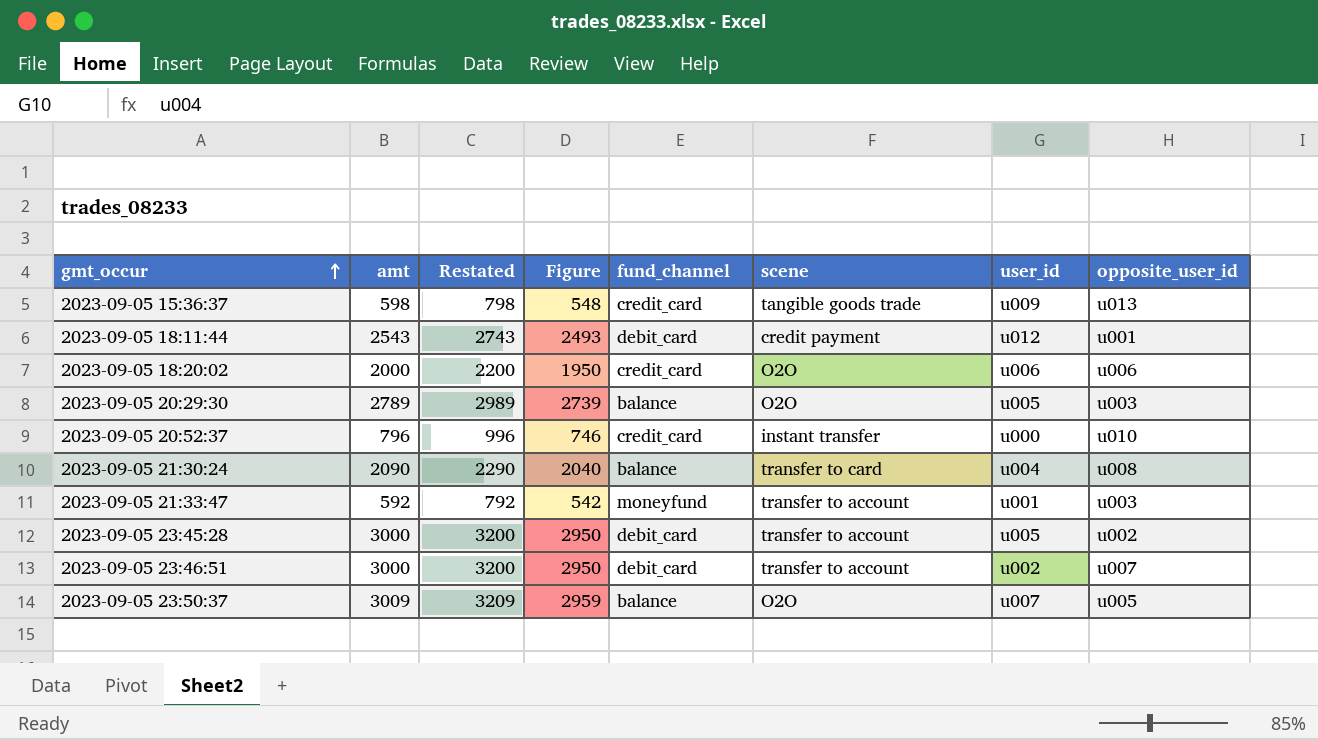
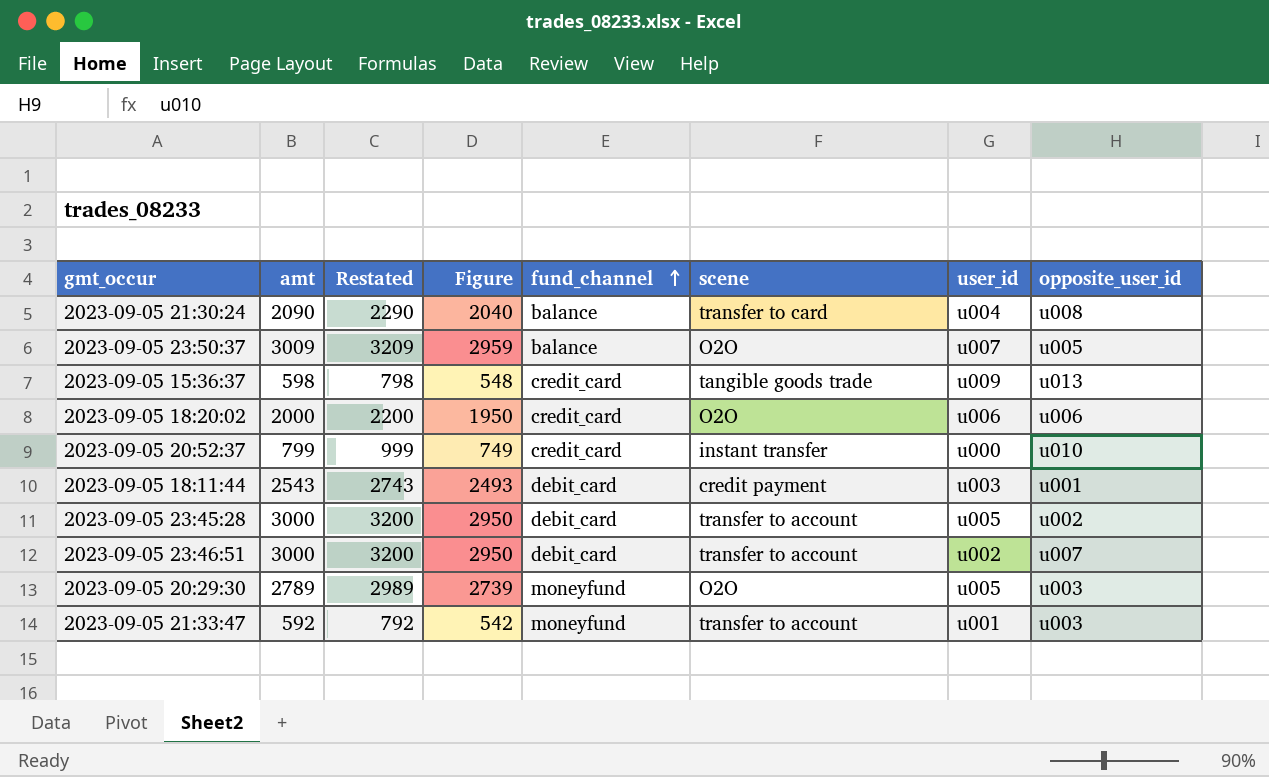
row order: gmt_occur ascending -> fund_channel ascending
2023-09-05 20:52:37 | amt: 796 -> 799
2023-09-05 20:52:37 | Restated: 996 -> 999
2023-09-05 20:52:37 | Figure: 746 -> 749
2023-09-05 18:11:44 | user_id: u012 -> u003
2023-09-05 20:29:30 | fund_channel: balance -> moneyfund

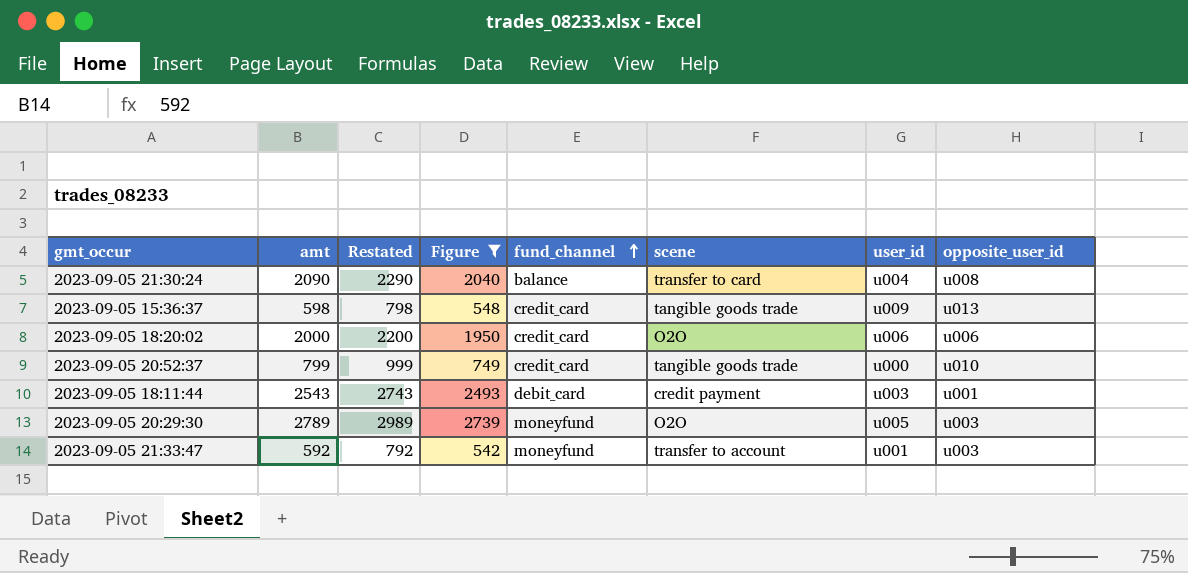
filter: none -> Figure <= 2739
2023-09-05 20:52:37 | scene: instant transfer -> tangible goods trade

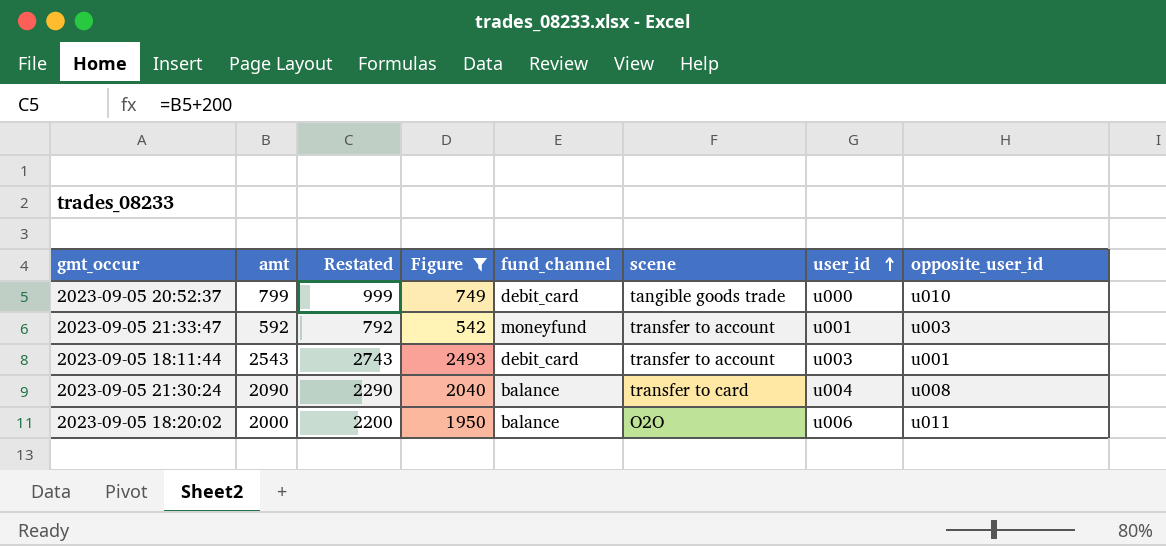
row order: fund_channel ascending -> user_id ascending
row 2023-09-05 15:36:37: 598 | 798 | 548 | credit_card | tangible goods trade | u009 | u013 -> none
row 2023-09-05 20:29:30: 2789 | 2989 | 2739 | moneyfund | O2O | u005 | u003 -> none
2023-09-05 20:52:37 | fund_channel: credit_card -> debit_card
2023-09-05 18:11:44 | scene: credit payment -> transfer to account
2023-09-05 18:20:02 | fund_channel: credit_card -> balance
2023-09-05 18:20:02 | opposite_user_id: u006 -> u011

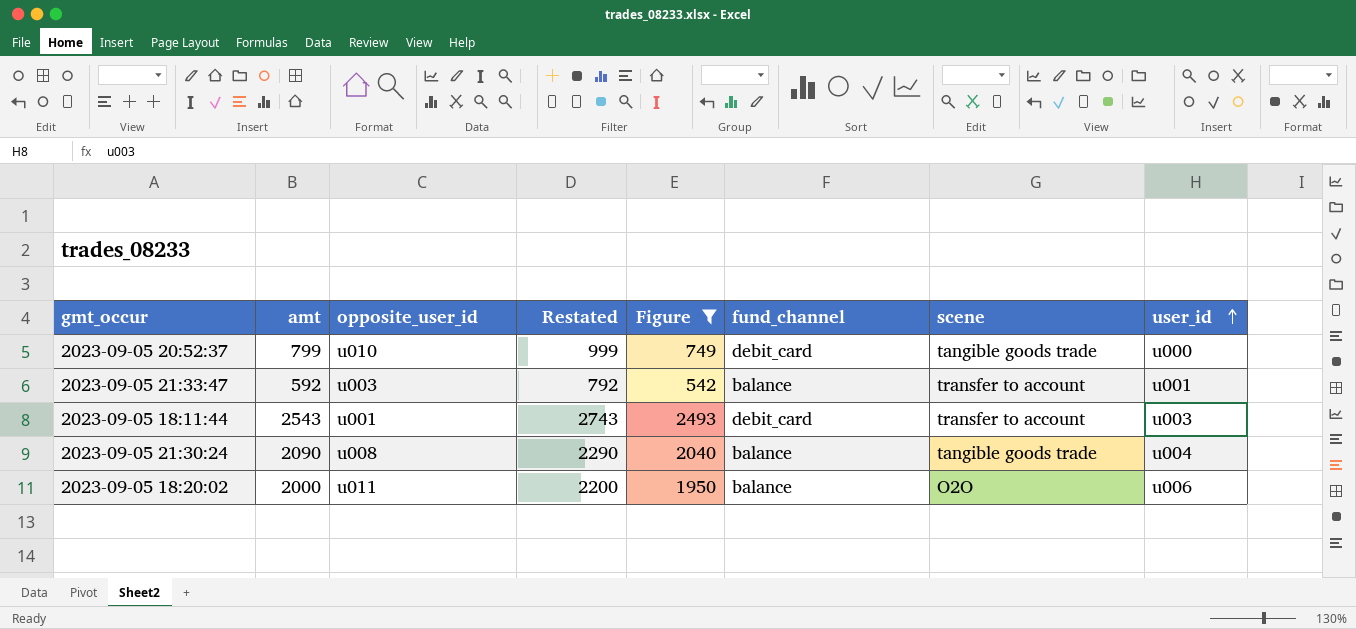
column opposite_user_id | position: 8 -> 3
2023-09-05 21:33:47 | fund_channel: moneyfund -> balance
2023-09-05 21:30:24 | scene: transfer to card -> tangible goods trade

